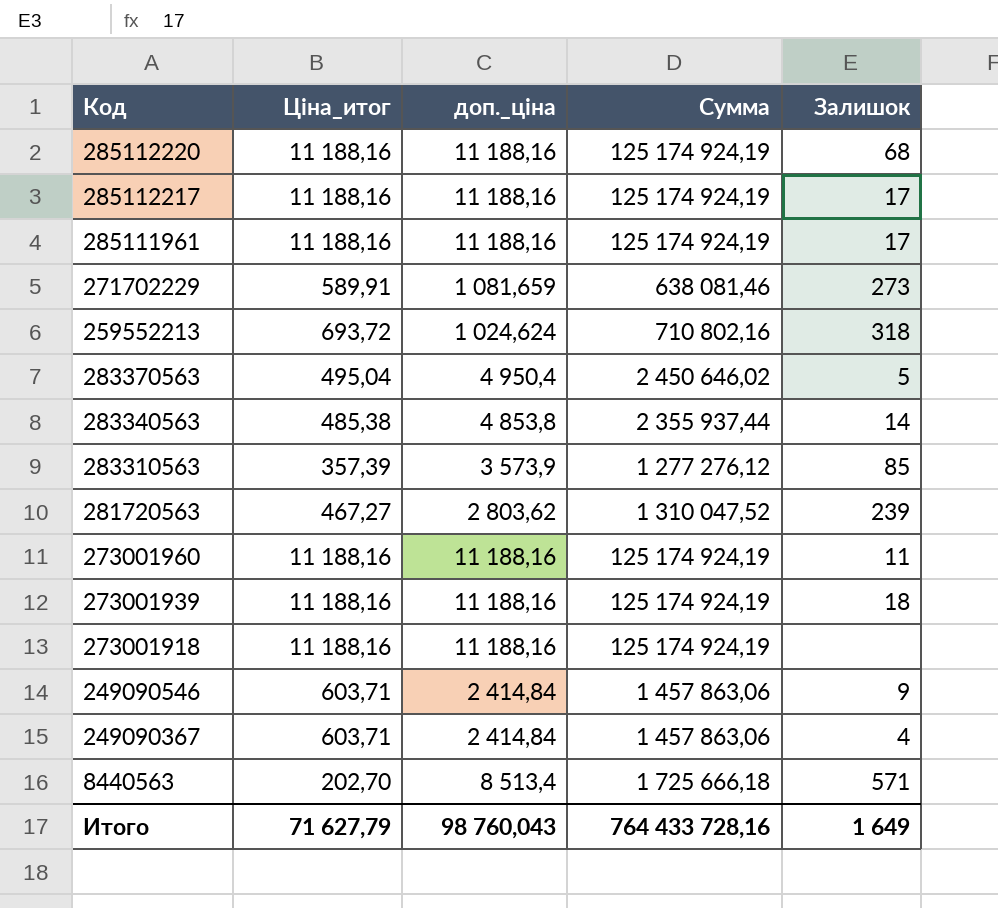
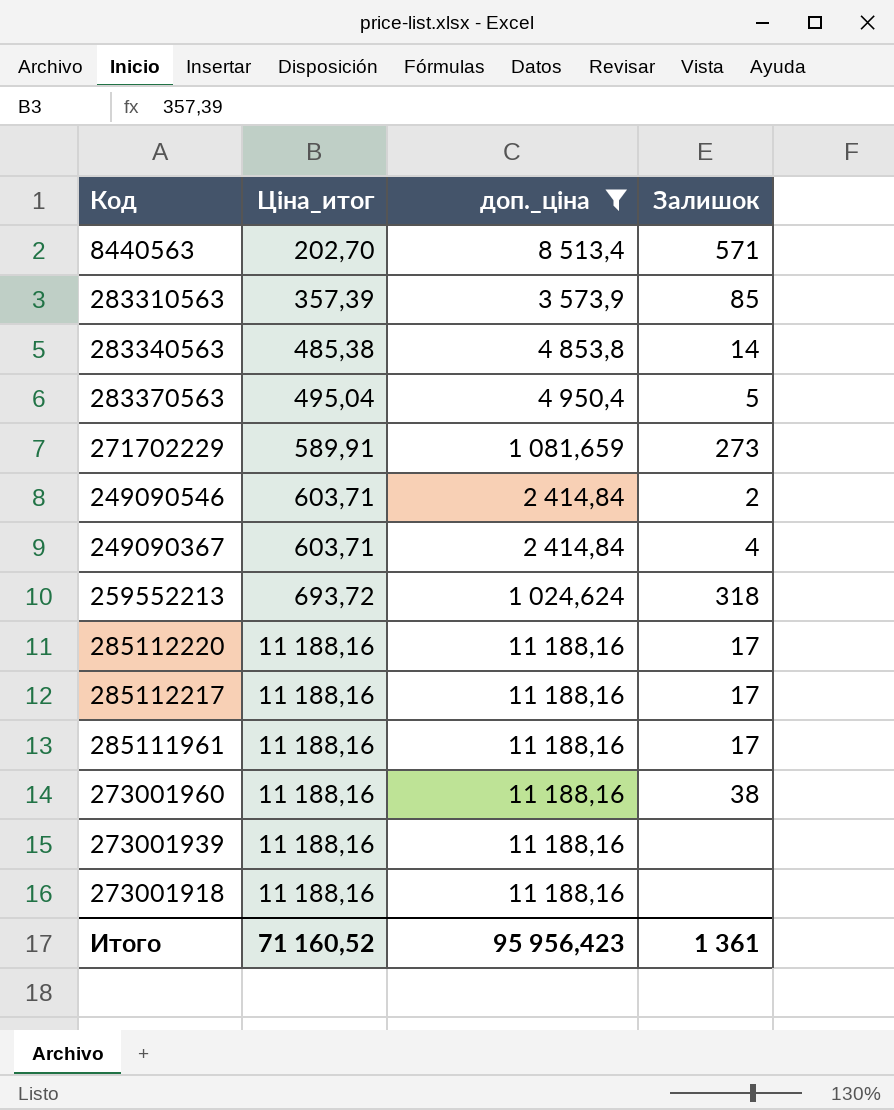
filter: none -> доп._ціна != 2 803,62
row order: none -> Ціна_итог ascending
column Сумма | formula: [Ціна_итог] * [доп._ціна] -> none
249090546 | Залишок: 9 -> 2
285112220 | Залишок: 68 -> 17
273001960 | Залишок: 11 -> 38
273001939 | Залишок: 18 -> none
Итого | Ціна_итог: 71 627,79 -> 71 160,52
Итого | доп._ціна: 98 760,043 -> 95 956,423
Итого | Залишок: 1 649 -> 1 361

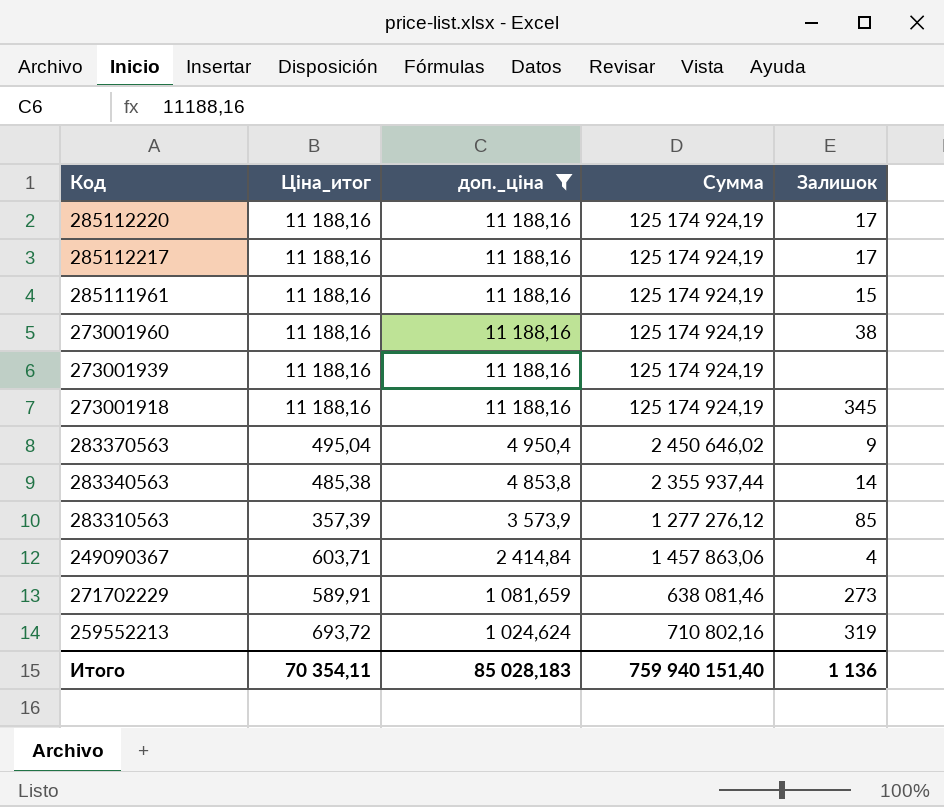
row order: Ціна_итог ascending -> доп._ціна descending
column Сумма | formula: none -> [Ціна_итог] * [доп._ціна]
row 8440563: 202,70 | 8 513,4 | 571 -> none
row 249090546: 603,71 | 2 414,84 | 2 -> none
285111961 | Залишок: 17 -> 15
273001918 | Залишок: none -> 345
283370563 | Залишок: 5 -> 9
259552213 | Залишок: 318 -> 319
Итого | Ціна_итог: 71 160,52 -> 70 354,11
Итого | доп._ціна: 95 956,423 -> 85 028,183
Итого | Залишок: 1 361 -> 1 136

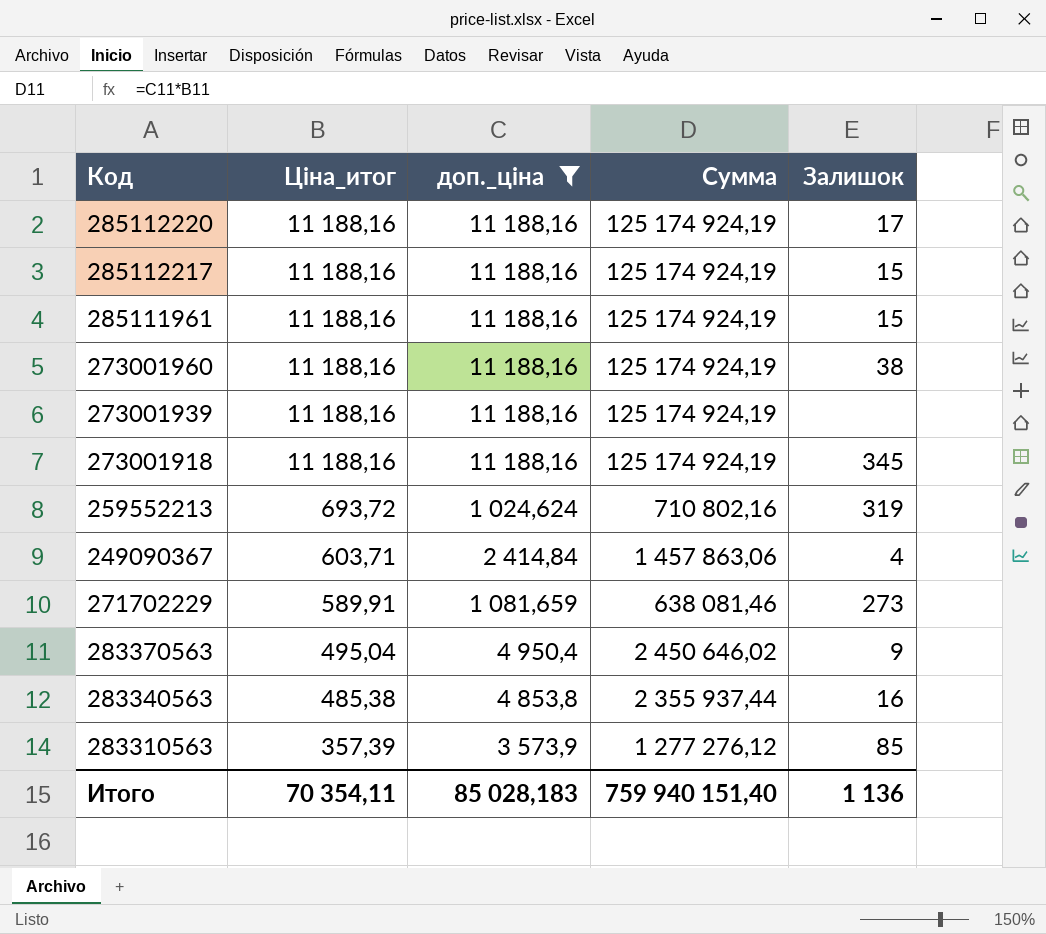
row order: доп._ціна descending -> Ціна_итог descending
285112217 | Залишок: 17 -> 15
283340563 | Залишок: 14 -> 16

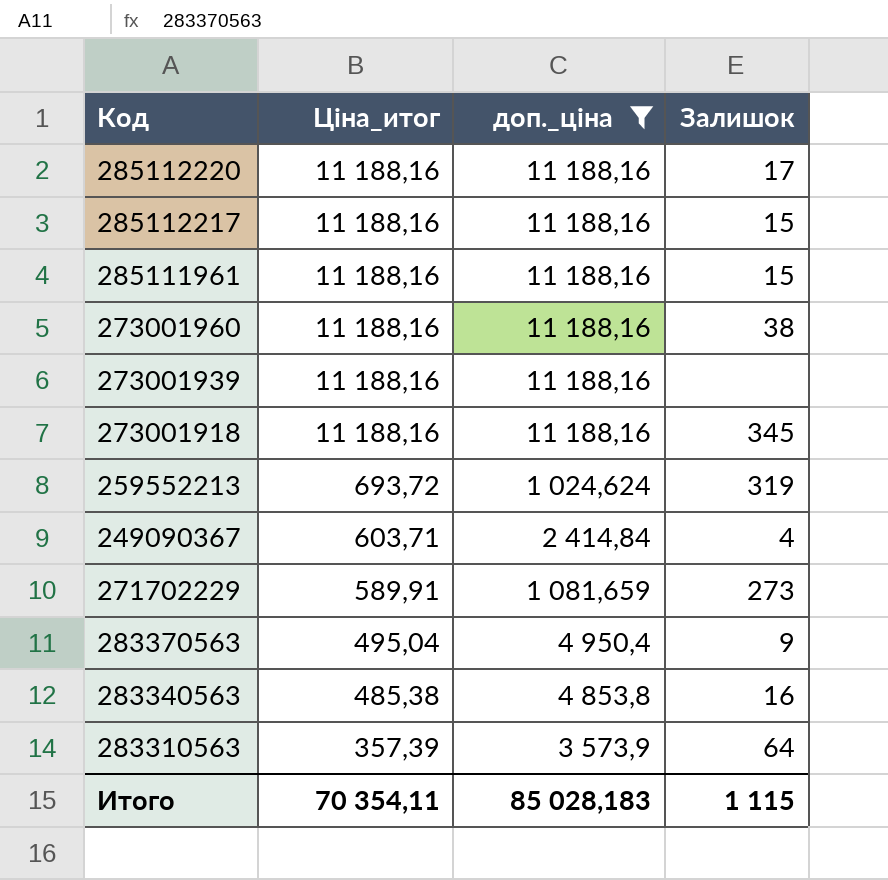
column Сумма | formula: [Ціна_итог] * [доп._ціна] -> none
283310563 | Залишок: 85 -> 64
Итого | Залишок: 1 136 -> 1 115

